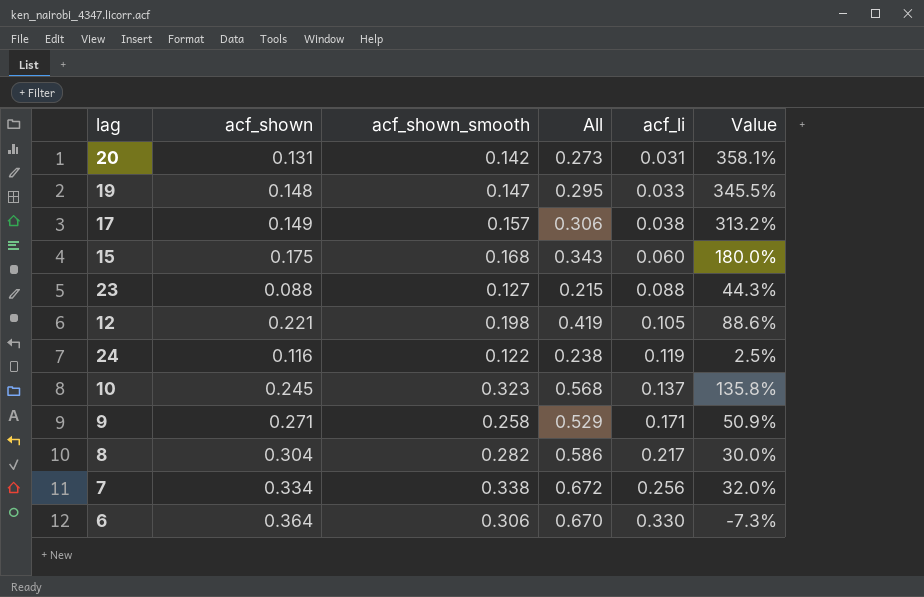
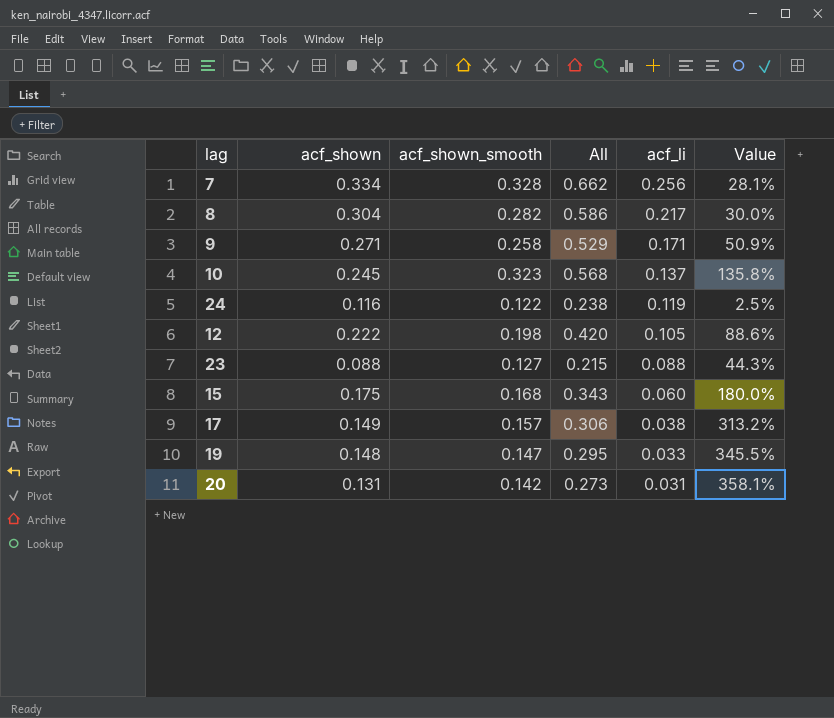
row order: acf_li ascending -> acf_li descending
row 6: 0.364 | 0.306 | 0.670 | 0.330 | -7.3% -> none
7 | acf_shown_smooth: 0.338 -> 0.328
7 | All: 0.672 -> 0.662
7 | Value: 32.0% -> 28.1%
12 | acf_shown: 0.221 -> 0.222
12 | All: 0.419 -> 0.420

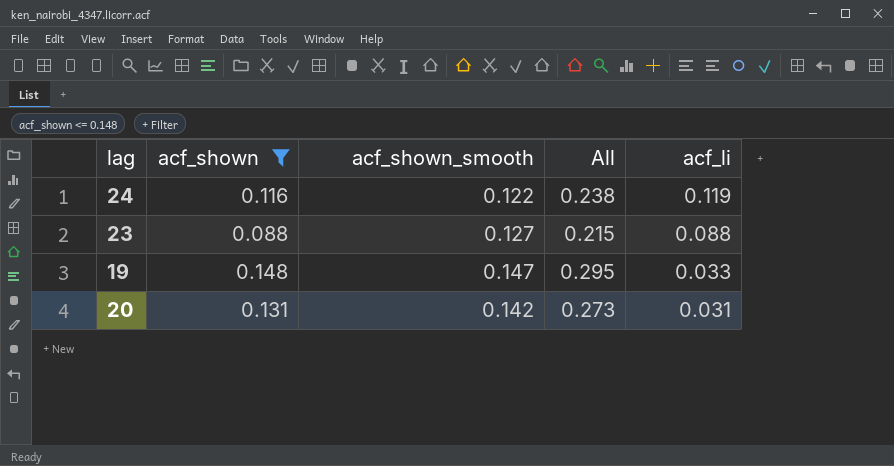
filter: none -> acf_shown <= 0.148
column Value | formula: ([acf_shown_smooth] - [acf_li]) / [acf_li] -> none

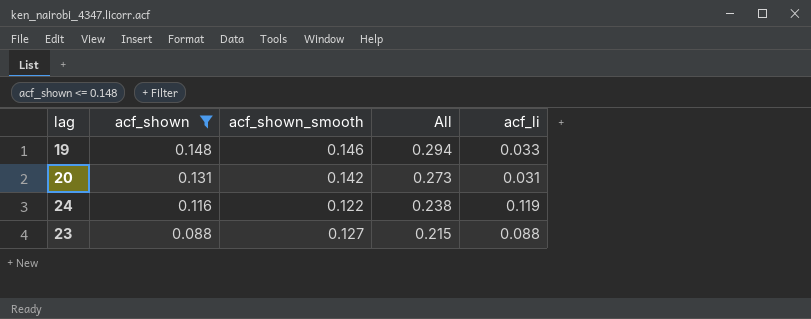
row order: acf_li descending -> acf_shown descending
19 | acf_shown_smooth: 0.147 -> 0.146
19 | All: 0.295 -> 0.294

